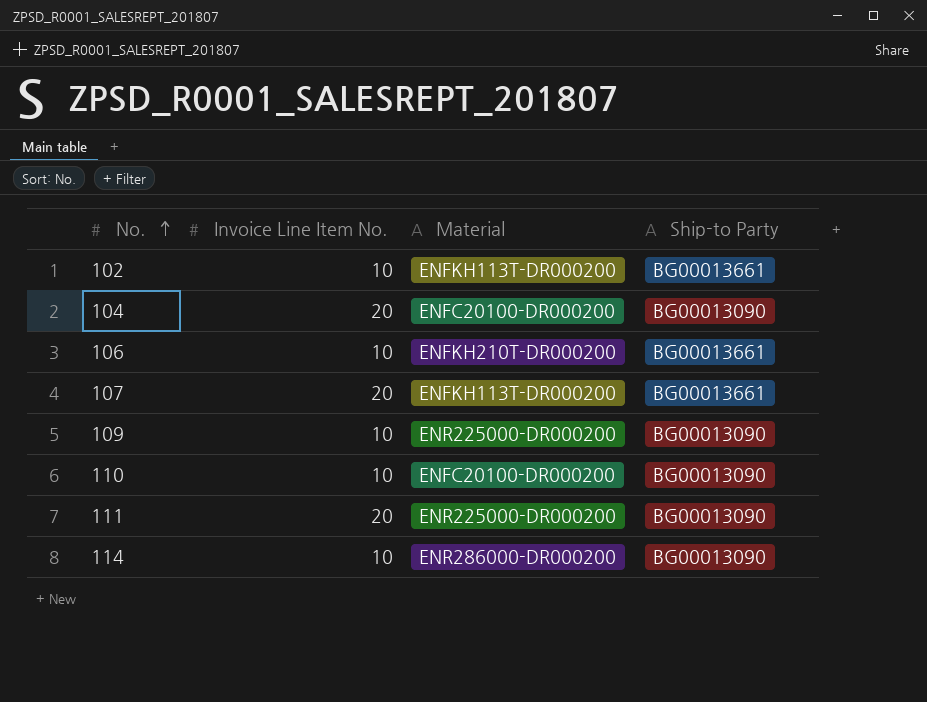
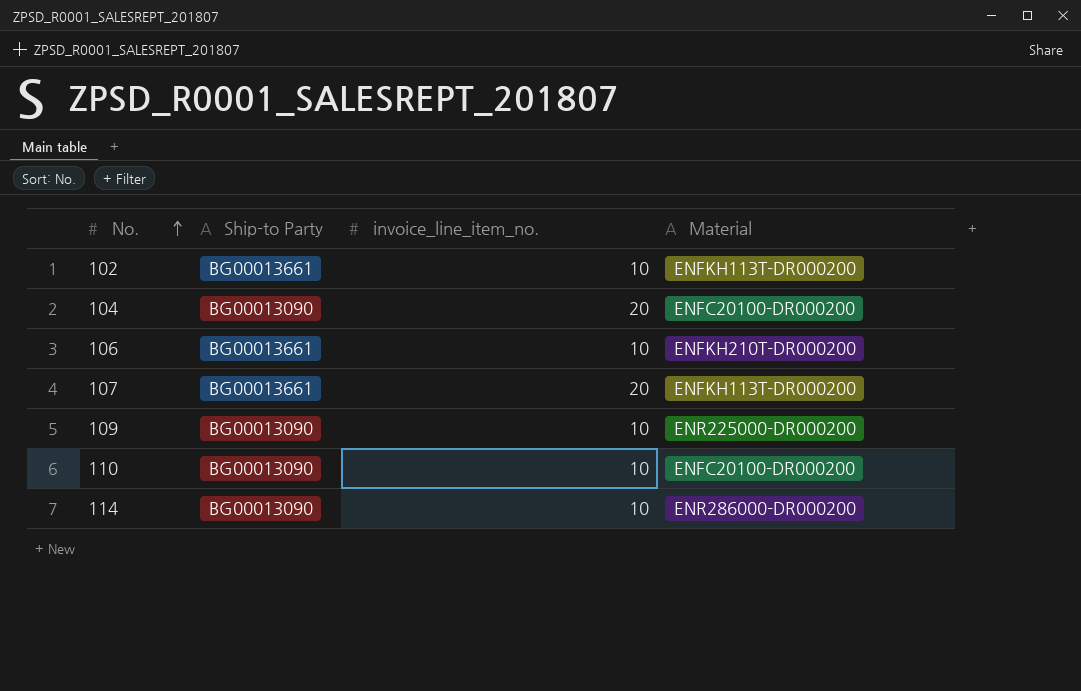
column Ship-to Party | position: 4 -> 2
column name: Invoice Line Item No. -> invoice_line_item_no.
row 111: 20 | ENR225000-DR000200 | BG00013090 -> none

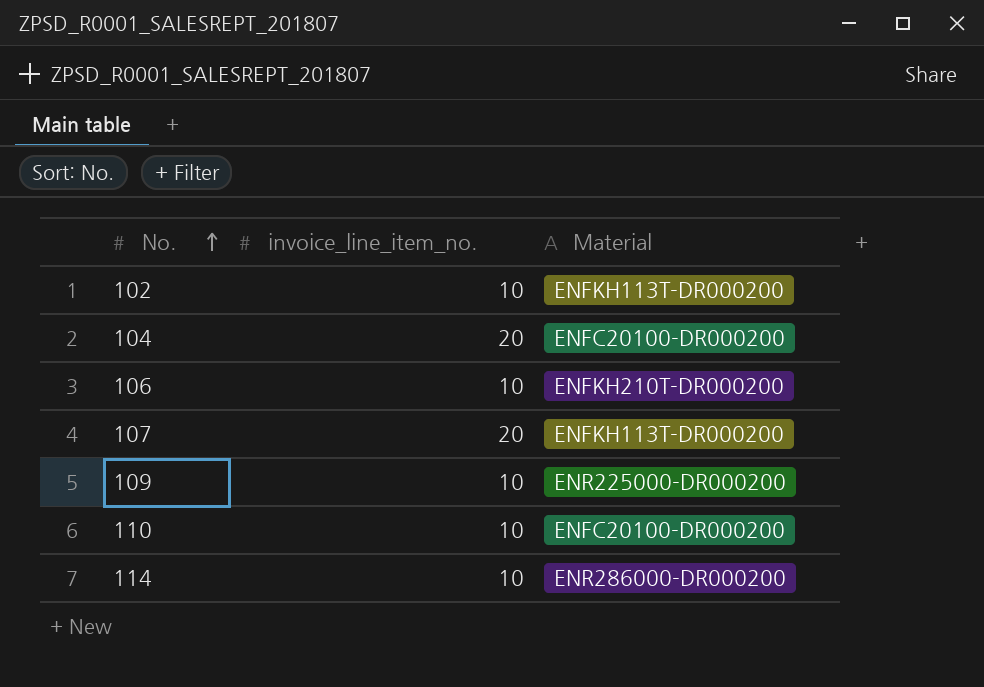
column Ship-to Party | position: 2 -> none

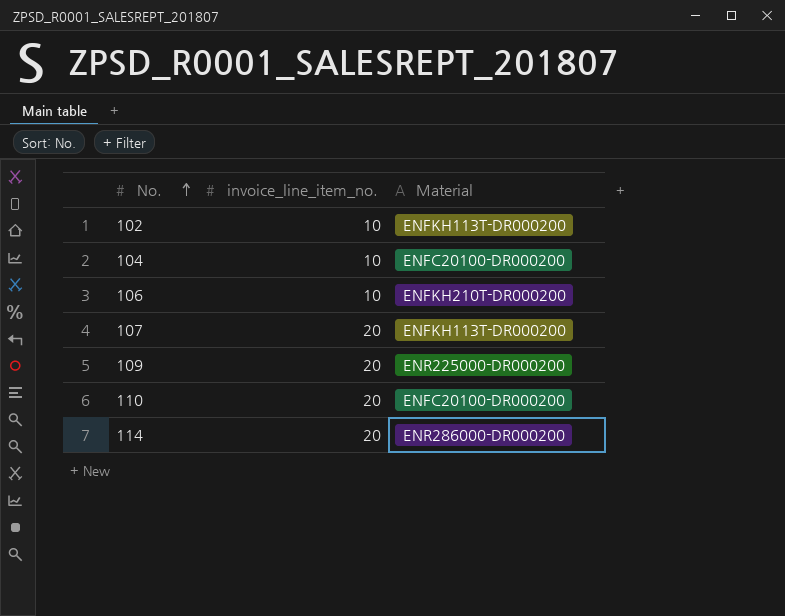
104 | invoice_line_item_no.: 20 -> 10
109 | invoice_line_item_no.: 10 -> 20
110 | invoice_line_item_no.: 10 -> 20
114 | invoice_line_item_no.: 10 -> 20

